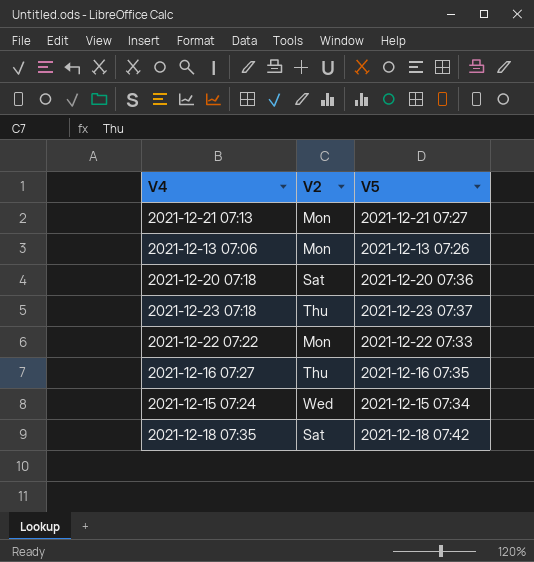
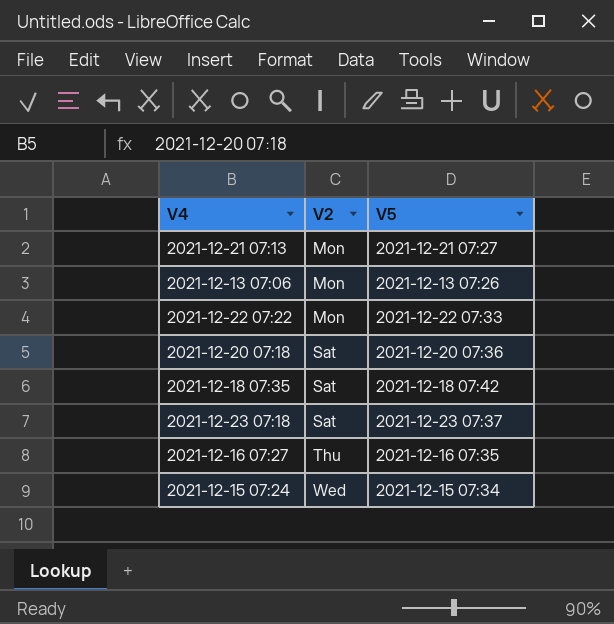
row order: none -> V2 ascending
2021-12-23 07:18 | V2: Thu -> Sat

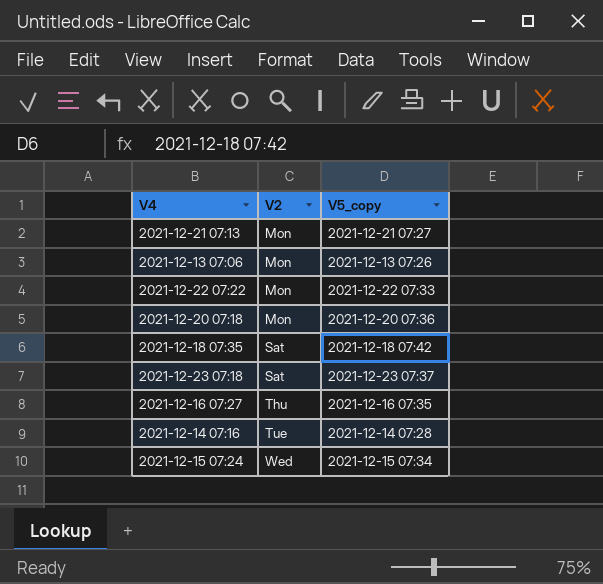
column name: V5 -> V5_copy
2021-12-20 07:18 | V2: Sat -> Mon
row 2021-12-14 07:16: none -> Tue | 2021-12-14 07:28

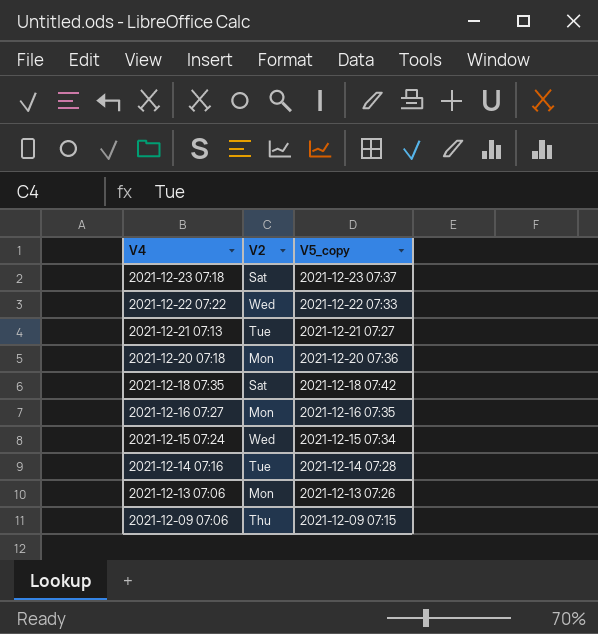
row order: V2 ascending -> V4 descending
2021-12-22 07:22 | V2: Mon -> Wed
2021-12-21 07:13 | V2: Mon -> Tue
2021-12-16 07:27 | V2: Thu -> Mon
row 2021-12-09 07:06: none -> Thu | 2021-12-09 07:15

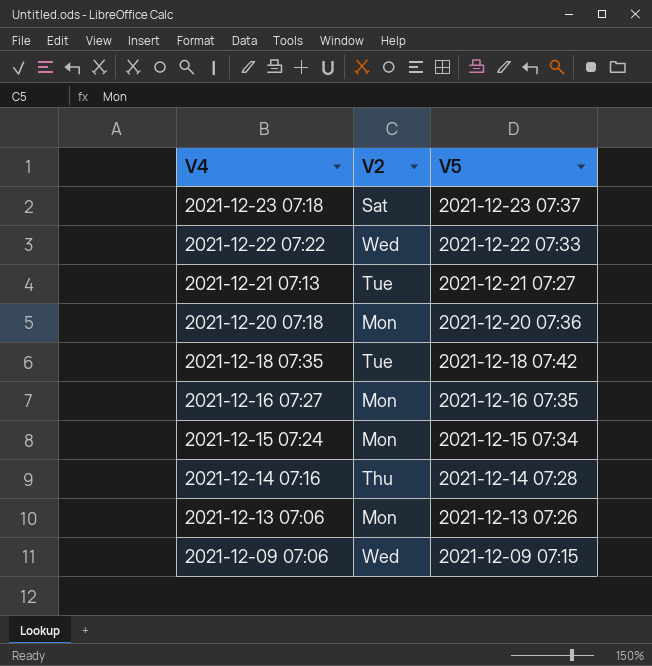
column name: V5_copy -> V5
2021-12-18 07:35 | V2: Sat -> Tue
2021-12-15 07:24 | V2: Wed -> Mon
2021-12-14 07:16 | V2: Tue -> Thu
2021-12-09 07:06 | V2: Thu -> Wed

